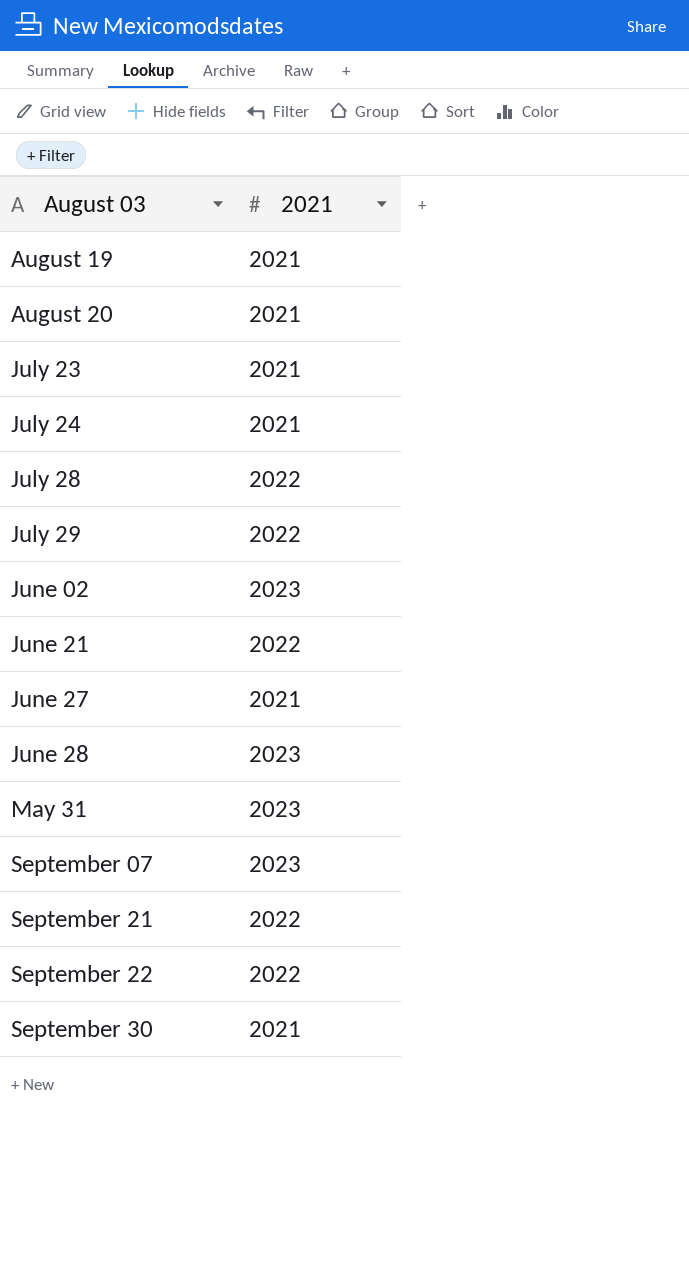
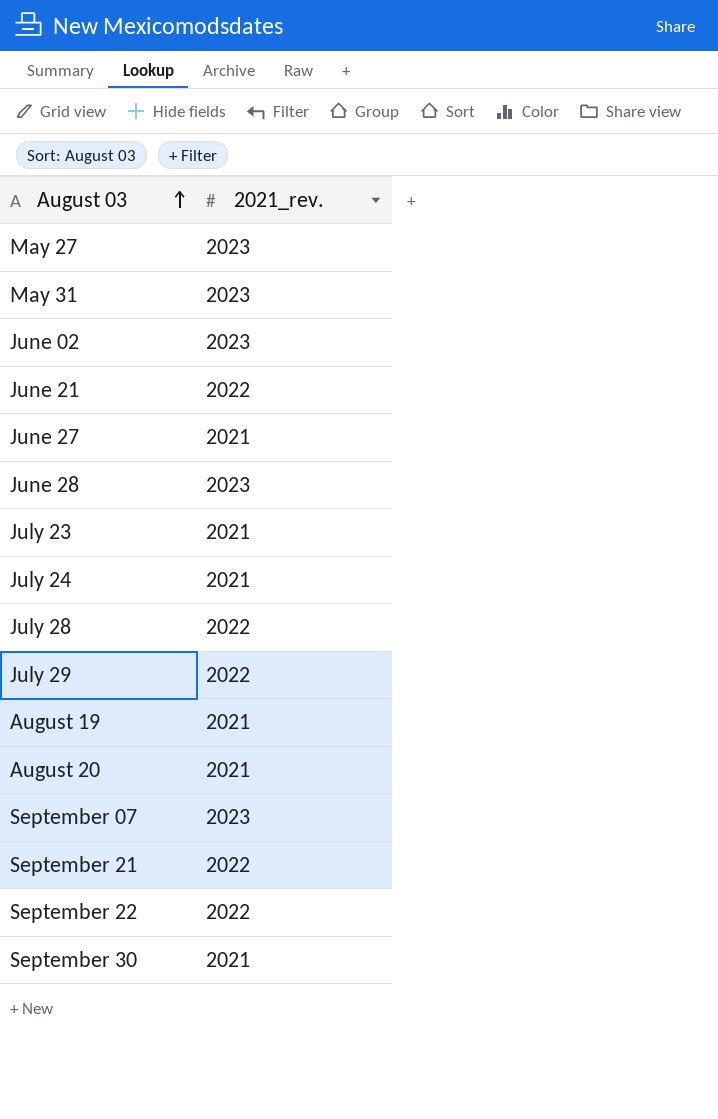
row order: none -> August 03 ascending
column name: 2021 -> 2021_rev.
row May 27: none -> 2023

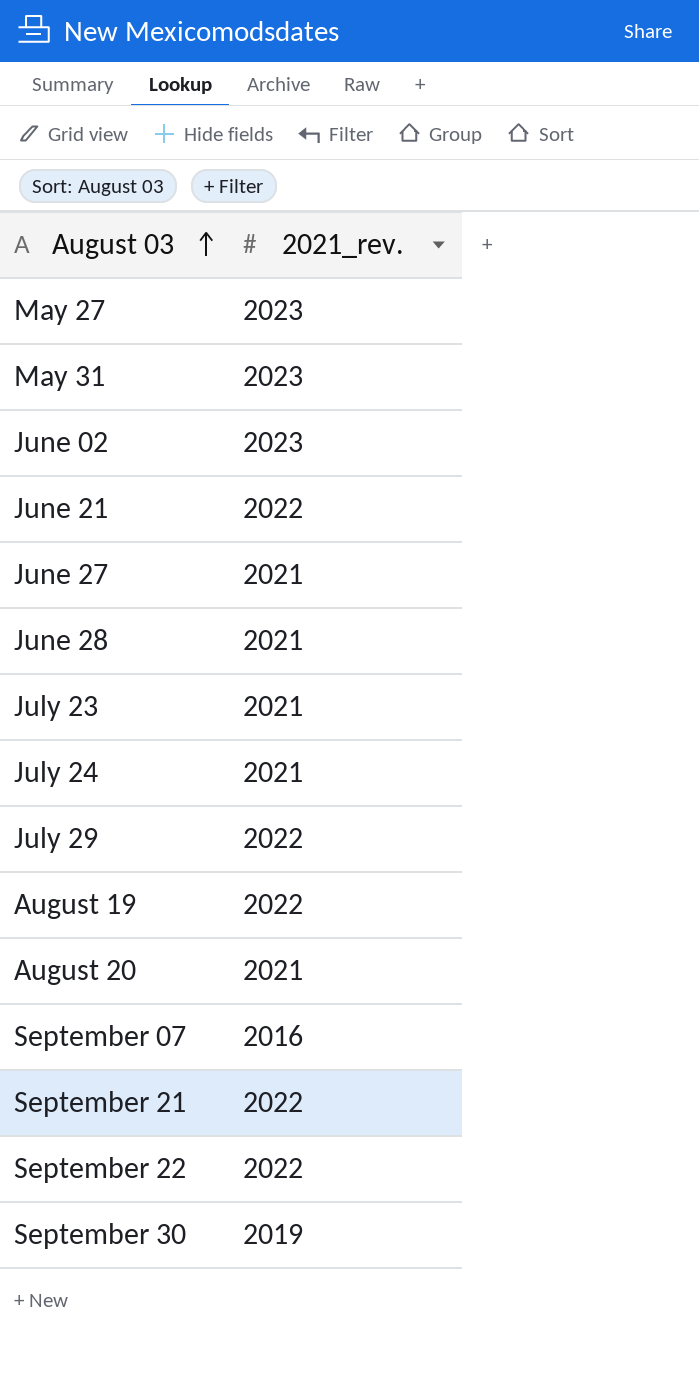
row July 28: 2022 -> none
June 28 | 2021_rev.: 2023 -> 2021
August 19 | 2021_rev.: 2021 -> 2022
September 07 | 2021_rev.: 2023 -> 2016
September 30 | 2021_rev.: 2021 -> 2019

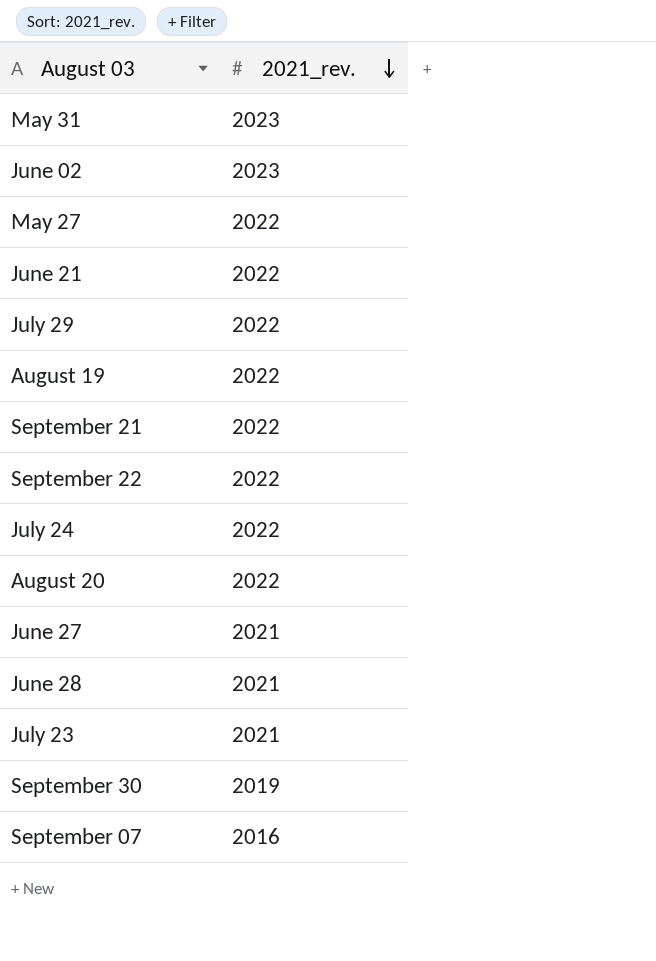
row order: August 03 ascending -> 2021_rev. descending
May 27 | 2021_rev.: 2023 -> 2022
July 24 | 2021_rev.: 2021 -> 2022
August 20 | 2021_rev.: 2021 -> 2022

